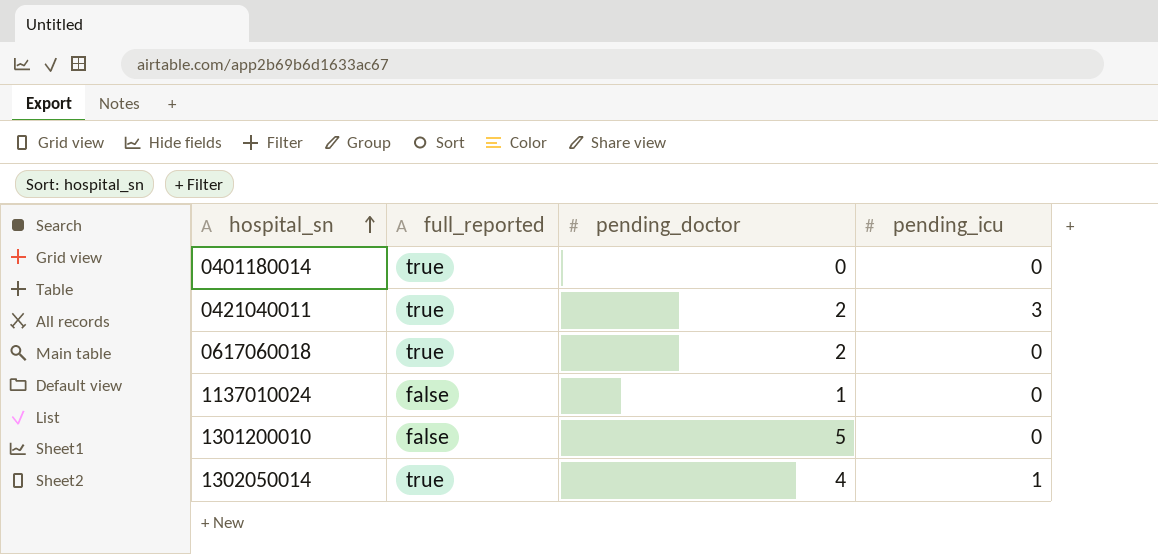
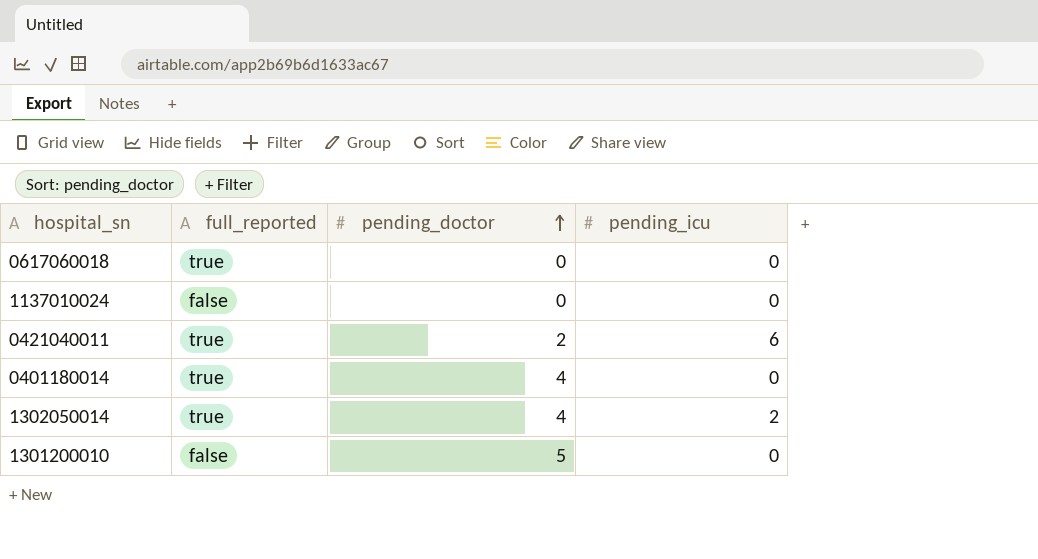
row order: hospital_sn ascending -> pending_doctor ascending
0617060018 | pending_doctor: 2 -> 0
1137010024 | pending_doctor: 1 -> 0
0421040011 | pending_icu: 3 -> 6
0401180014 | pending_doctor: 0 -> 4
1302050014 | pending_icu: 1 -> 2

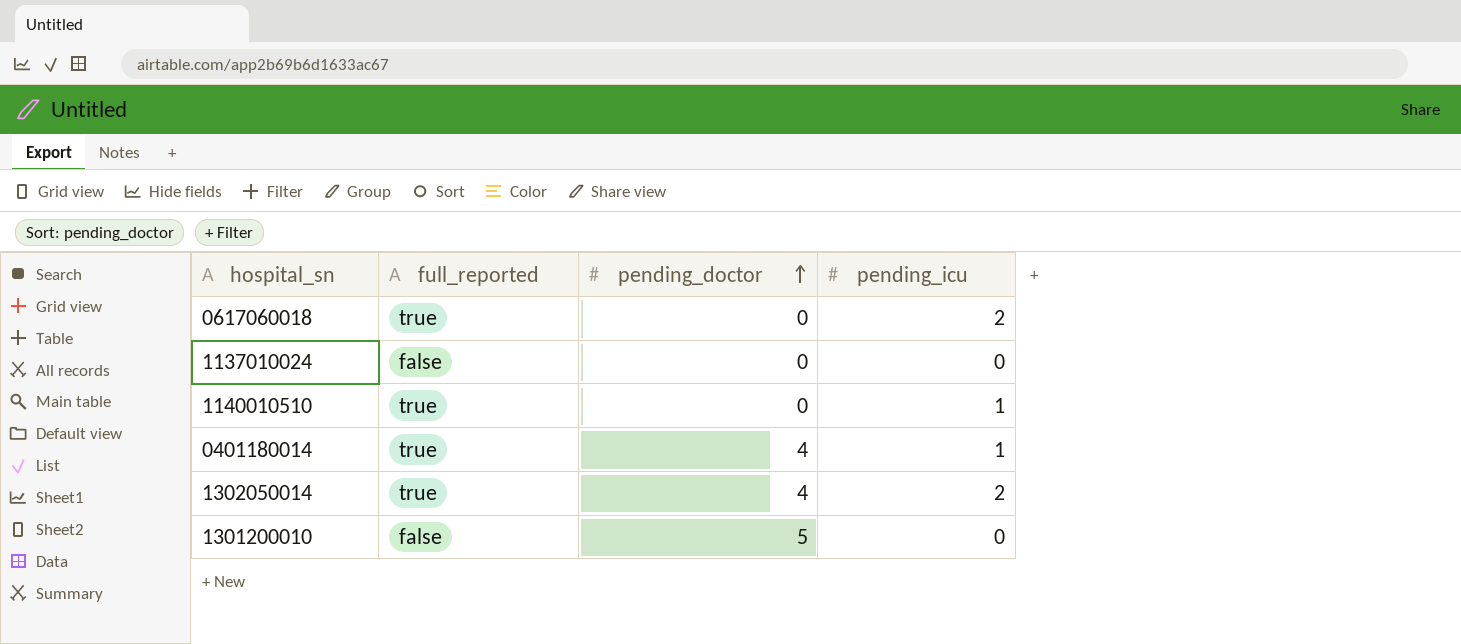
row 0421040011: true | 2 | 6 -> none
0617060018 | pending_icu: 0 -> 2
row 1140010510: none -> true | 0 | 1
0401180014 | pending_icu: 0 -> 1

